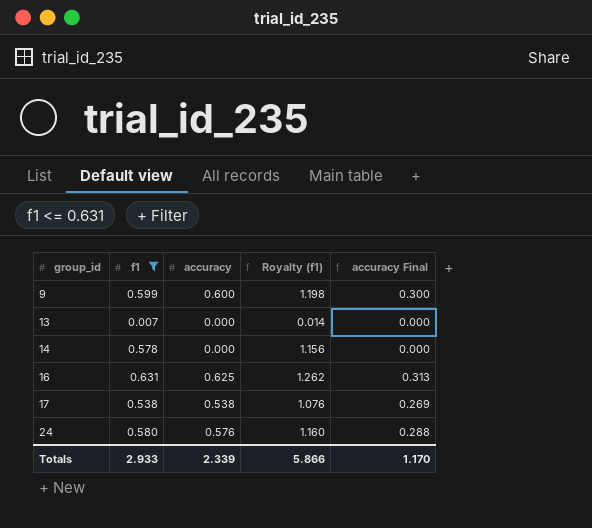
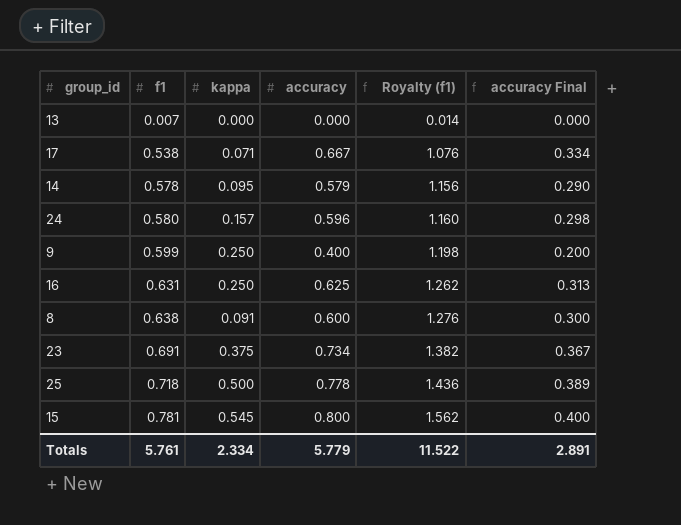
filter: f1 <= 0.631 -> none
row order: group_id ascending -> f1 ascending
column kappa | position: none -> 3
17 | accuracy: 0.538 -> 0.667
17 | accuracy Final: 0.269 -> 0.334
14 | accuracy: 0.000 -> 0.579
14 | accuracy Final: 0.000 -> 0.290
24 | accuracy: 0.576 -> 0.596
24 | accuracy Final: 0.288 -> 0.298
9 | accuracy: 0.600 -> 0.400
9 | accuracy Final: 0.300 -> 0.200
Totals | f1: 2.933 -> 5.761
Totals | accuracy: 2.339 -> 5.779
Totals | Royalty (f1): 5.866 -> 11.522
Totals | accuracy Final: 1.170 -> 2.891

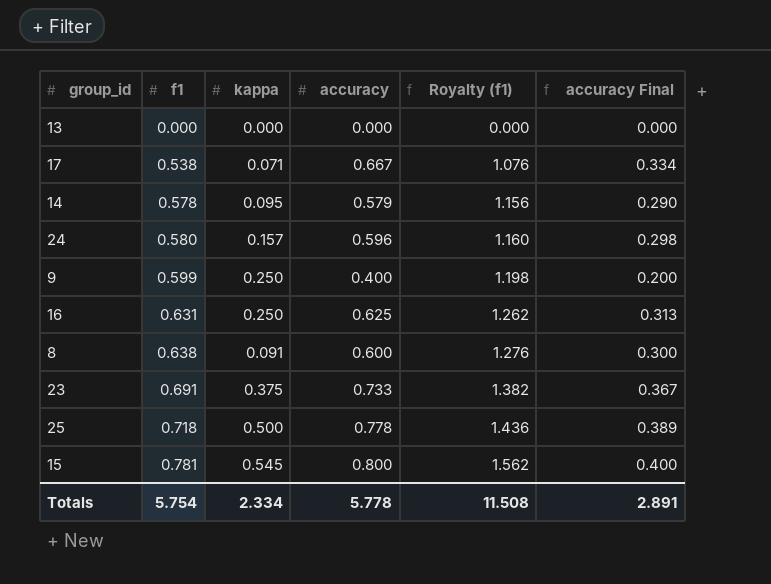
13 | f1: 0.007 -> 0.000
13 | Royalty (f1): 0.014 -> 0.000
23 | accuracy: 0.734 -> 0.733
Totals | f1: 5.761 -> 5.754
Totals | accuracy: 5.779 -> 5.778
Totals | Royalty (f1): 11.522 -> 11.508

